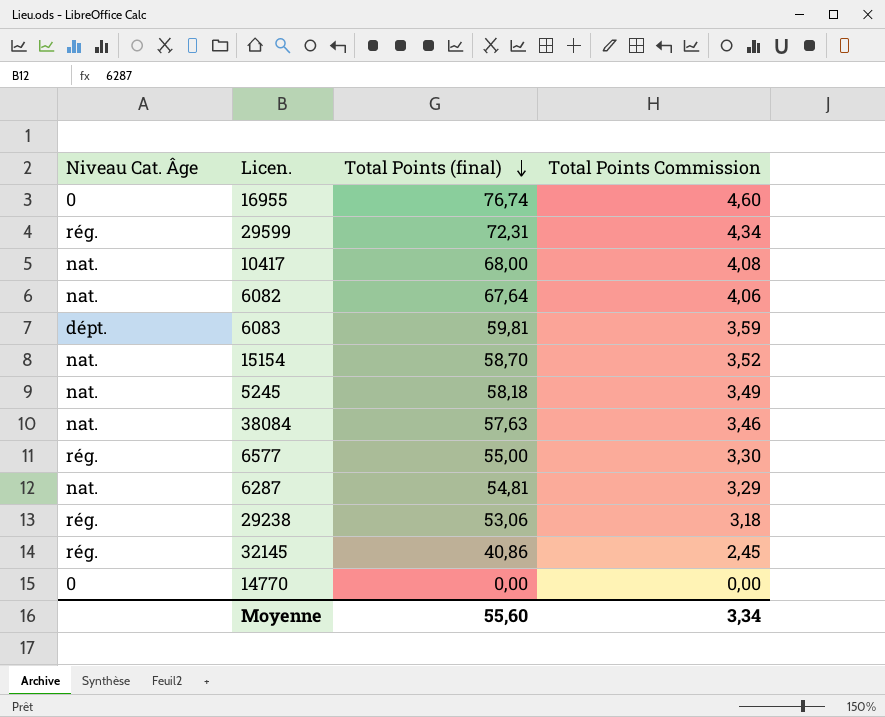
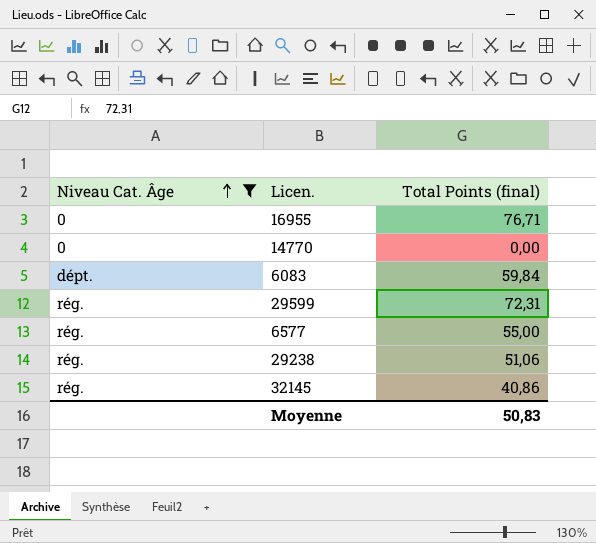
filter: none -> Niveau Cat. Âge != nat.
row order: Total Points (final) descending -> Niveau Cat. Âge ascending
column Total Points Commission | formula: [Total Points (final)] * 0,06 -> none
16955 | Total Points (final): 76,74 -> 76,71
6083 | Total Points (final): 59,81 -> 59,84
29238 | Total Points (final): 53,06 -> 51,06
Moyenne | Total Points (final): 55,60 -> 50,83

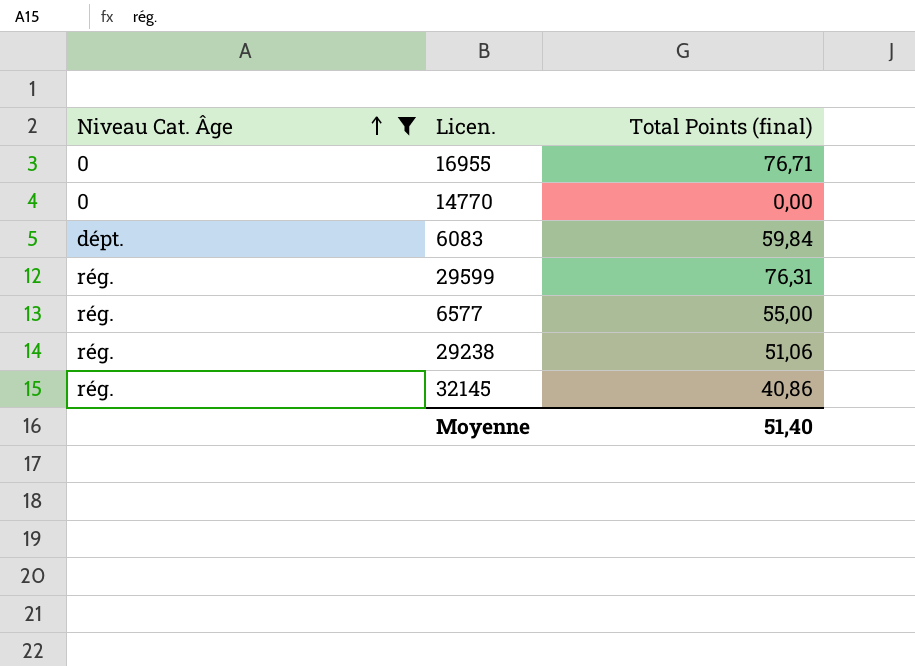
29599 | Total Points (final): 72,31 -> 76,31
Moyenne | Total Points (final): 50,83 -> 51,40

